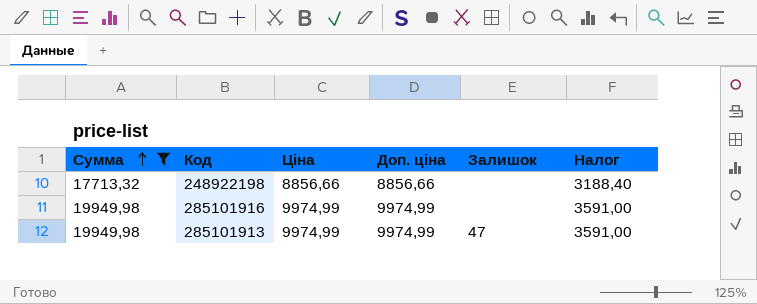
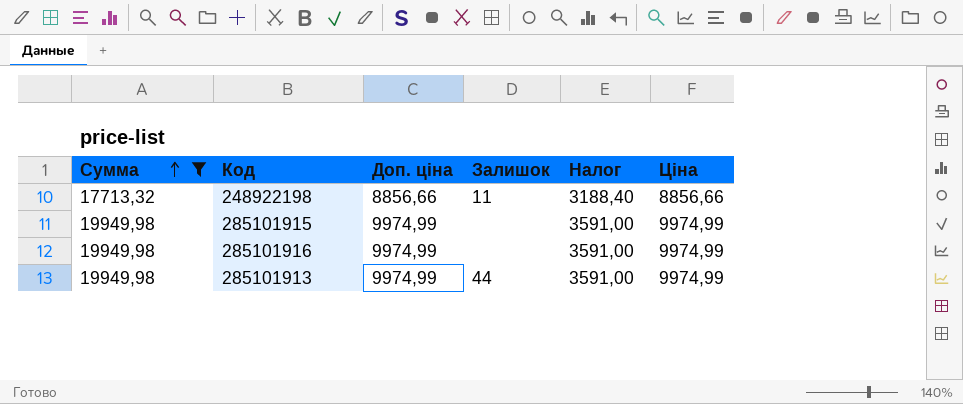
column Ціна | position: 3 -> 6
248922198 | Залишок: none -> 11
row 285101915: none -> 19949,98 | 9974,99 | none | 3591,00 | 9974,99
285101913 | Залишок: 47 -> 44

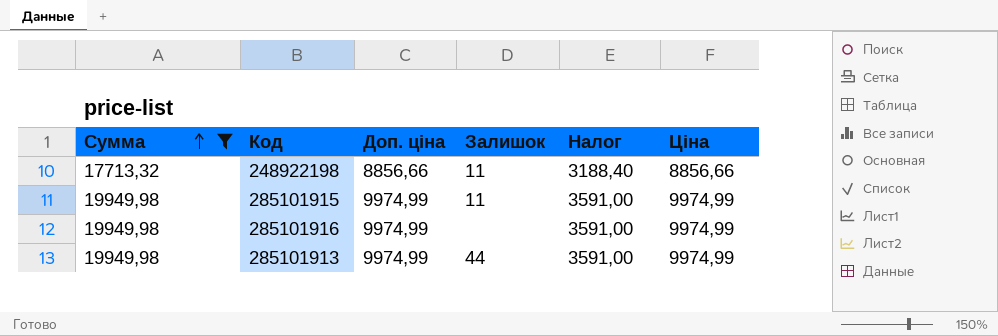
285101915 | Залишок: none -> 11

